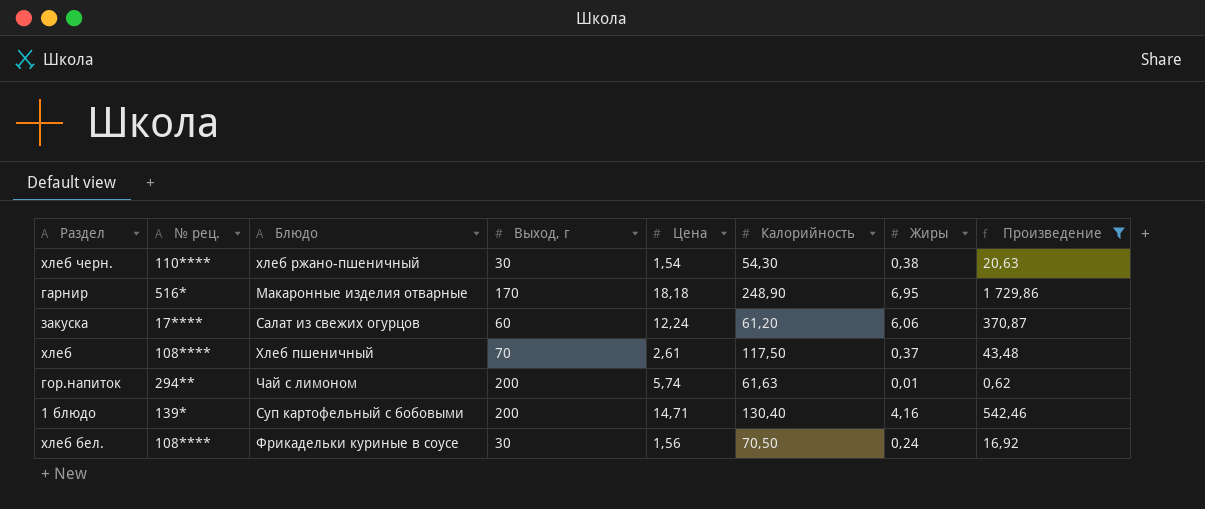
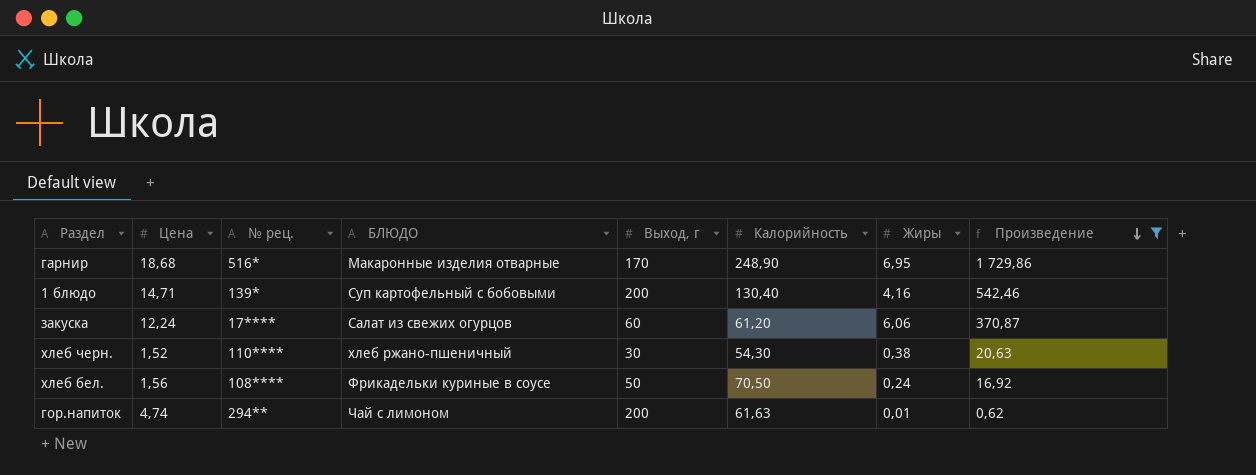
row order: none -> Произведение descending
column Цена | position: 5 -> 2
column name: Блюдо -> БЛЮДО
row хлеб: 108**** | Хлеб пшеничный | 70 | 2,61 | 117,50 | 0,37 | 43,48 -> none
гарнир | Цена: 18,18 -> 18,68
хлеб черн. | Цена: 1,54 -> 1,52
хлеб бел. | Выход, г: 30 -> 50
гор.напиток | Цена: 5,74 -> 4,74

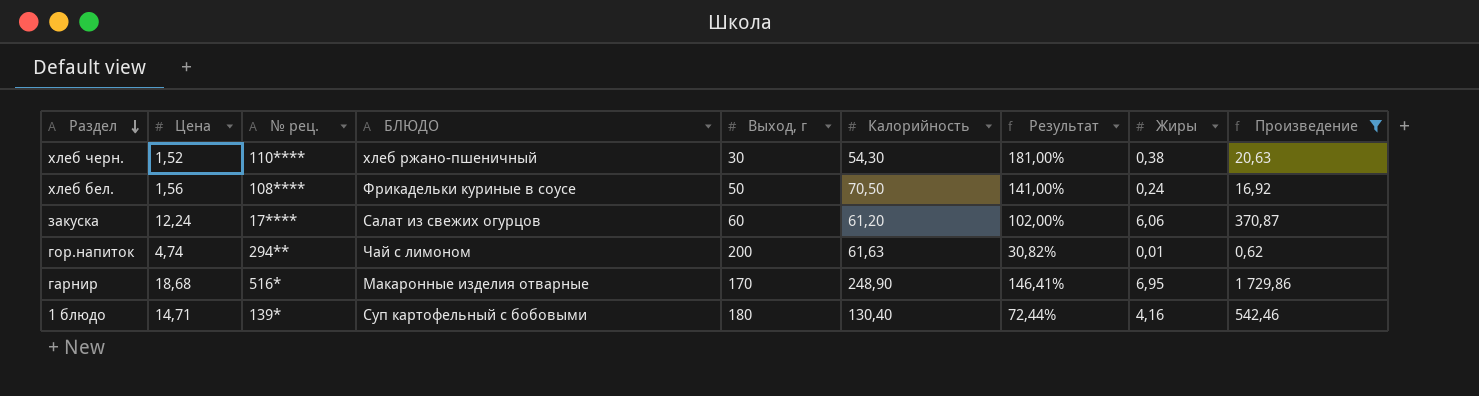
row order: Произведение descending -> Раздел descending
column Результат | formula: none -> [Калорийность] / [Выход, г]
1 блюдо | Выход, г: 200 -> 180

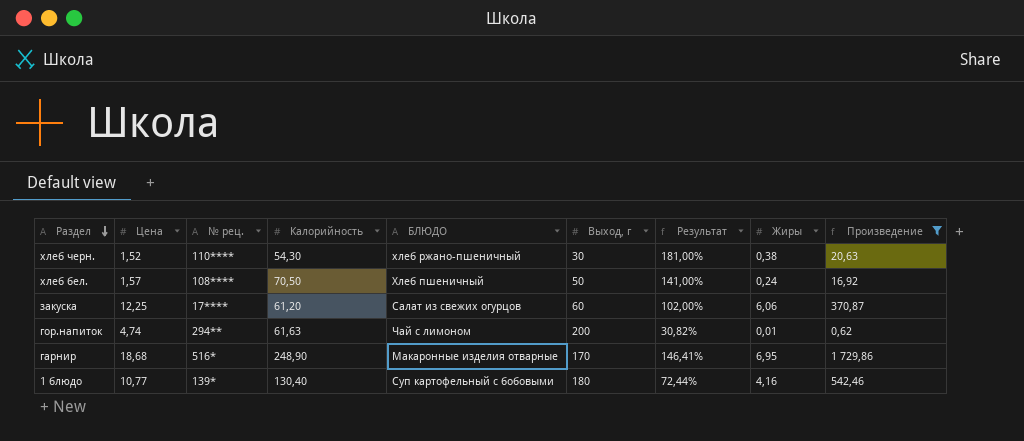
column Калорийность | position: 6 -> 4
хлеб бел. | Цена: 1,56 -> 1,57
хлеб бел. | БЛЮДО: Фрикадельки куриные в соусе -> Хлеб пшеничный
закуска | Цена: 12,24 -> 12,25
1 блюдо | Цена: 14,71 -> 10,77

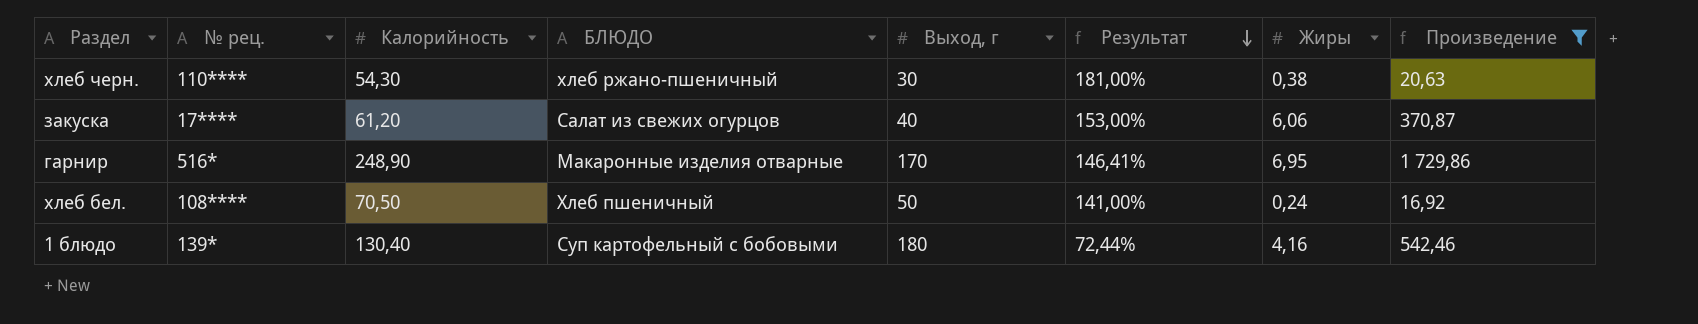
row order: Раздел descending -> Результат descending
column Цена | position: 2 -> none
row гор.напиток: 4,74 | 294** | 61,63 | Чай с лимоном | 200 | 30,82% | 0,01 | 0,62 -> none
закуска | Выход, г: 60 -> 40
закуска | Результат: 102,00% -> 153,00%

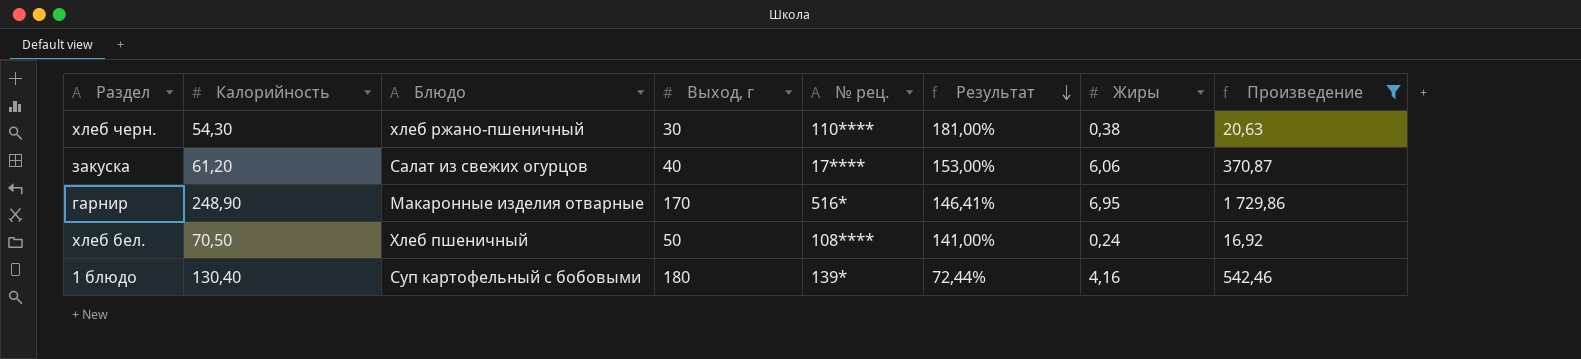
column name: БЛЮДО -> Блюдо
column № рец. | position: 2 -> 5

